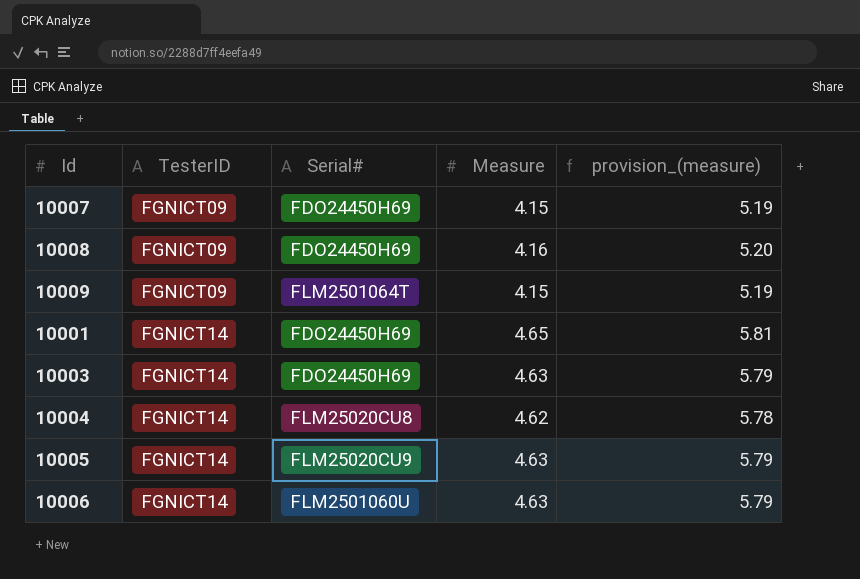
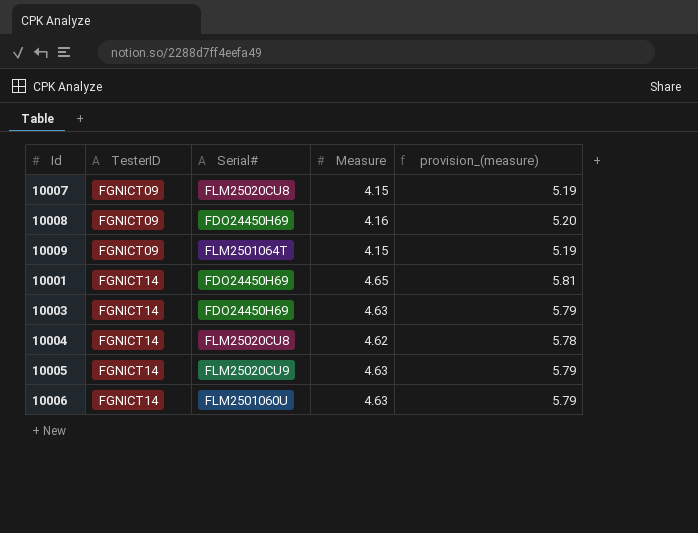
10007 | Serial#: FDO24450H69 -> FLM25020CU8

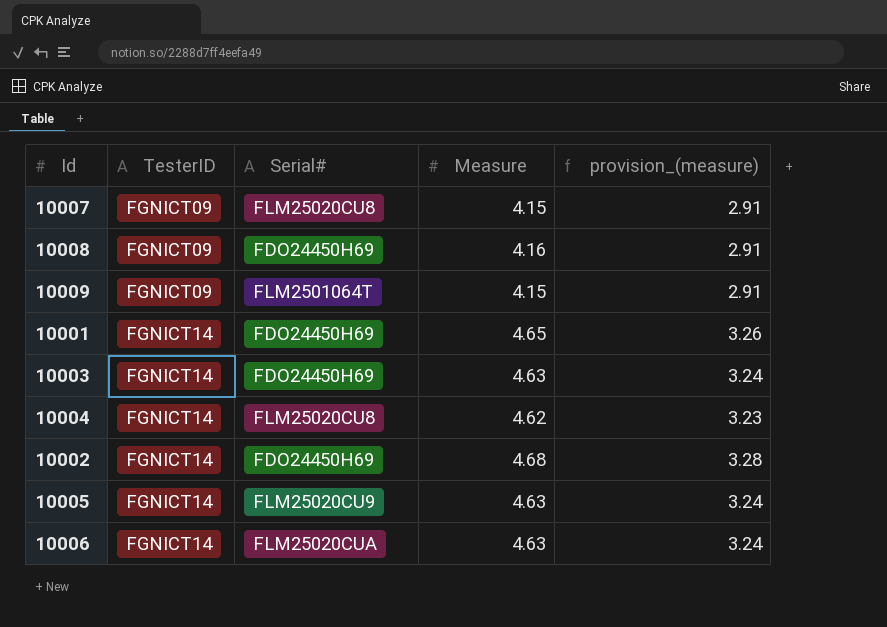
column provision_(measure) | formula: [Measure] * 1.25 -> [Measure] * 0.7
row 10002: none -> FGNICT14 | FDO24450H69 | 4.68 | 3.28
10006 | Serial#: FLM2501060U -> FLM25020CUA

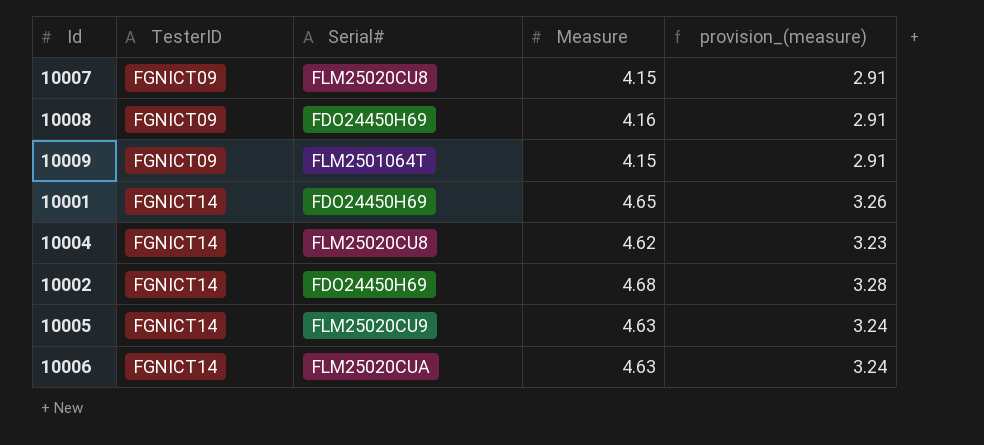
row 10003: FGNICT14 | FDO24450H69 | 4.63 | 3.24 -> none

